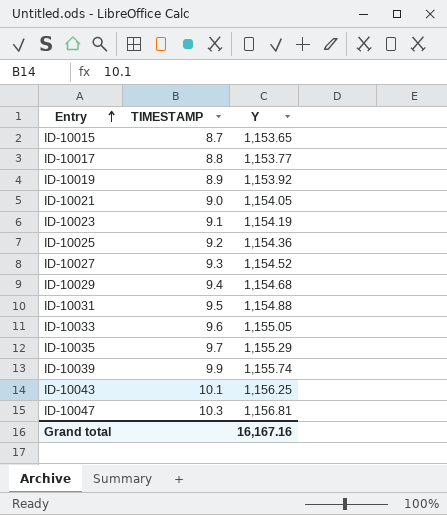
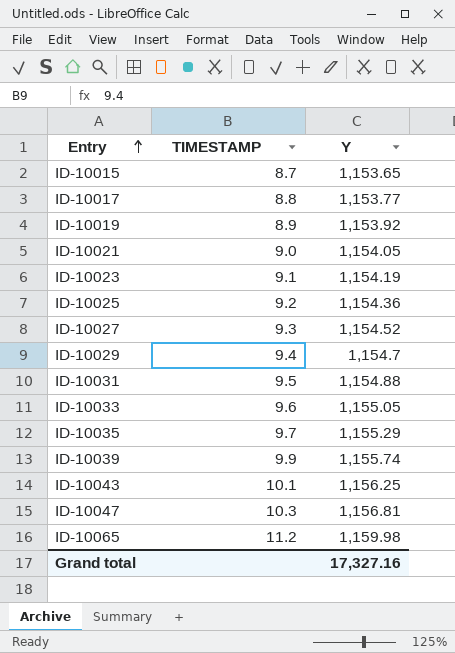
ID-10029 | Y: 1,154.68 -> 1,154.7
row ID-10065: none -> 11.2 | 1,159.98
Grand total | Y: 16,167.16 -> 17,327.16

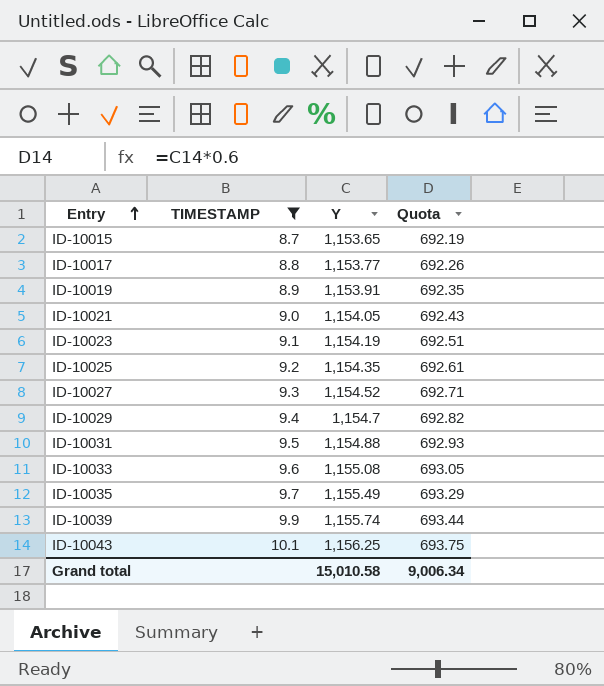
filter: none -> TIMESTAMP <= 10.1
column Quota | formula: none -> [Y] * 0.6
ID-10019 | Y: 1,153.92 -> 1,153.91
ID-10025 | Y: 1,154.36 -> 1,154.35
ID-10033 | Y: 1,155.05 -> 1,155.08
ID-10035 | Y: 1,155.29 -> 1,155.49
Grand total | Y: 17,327.16 -> 15,010.58

